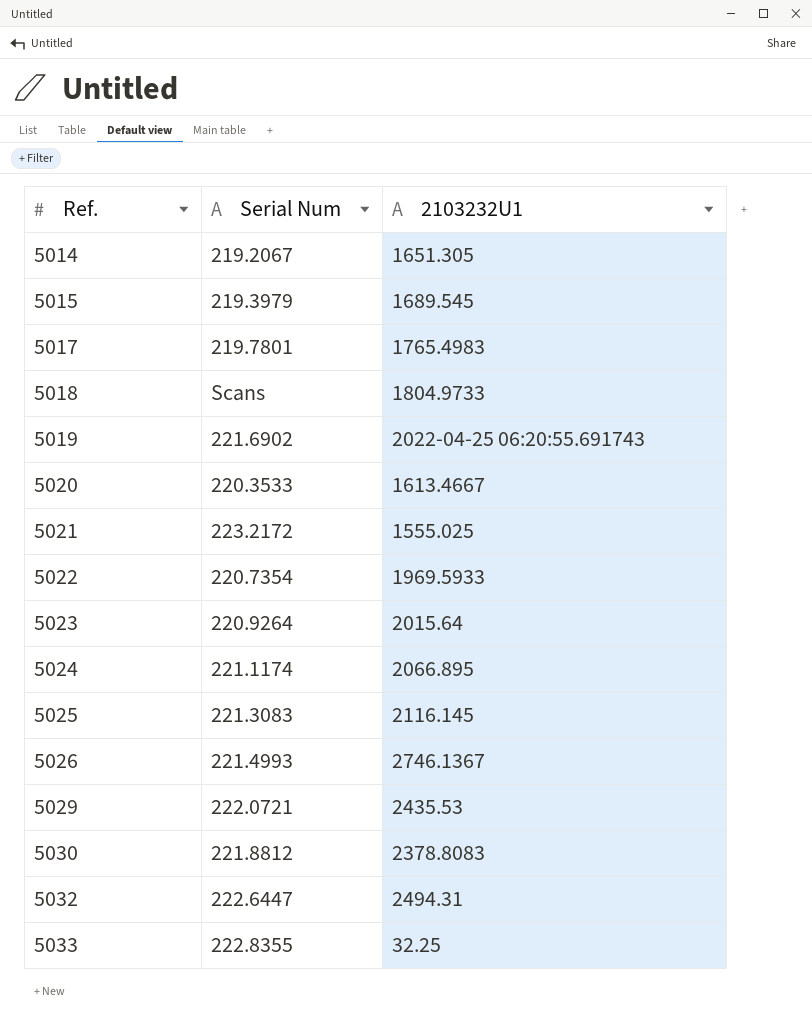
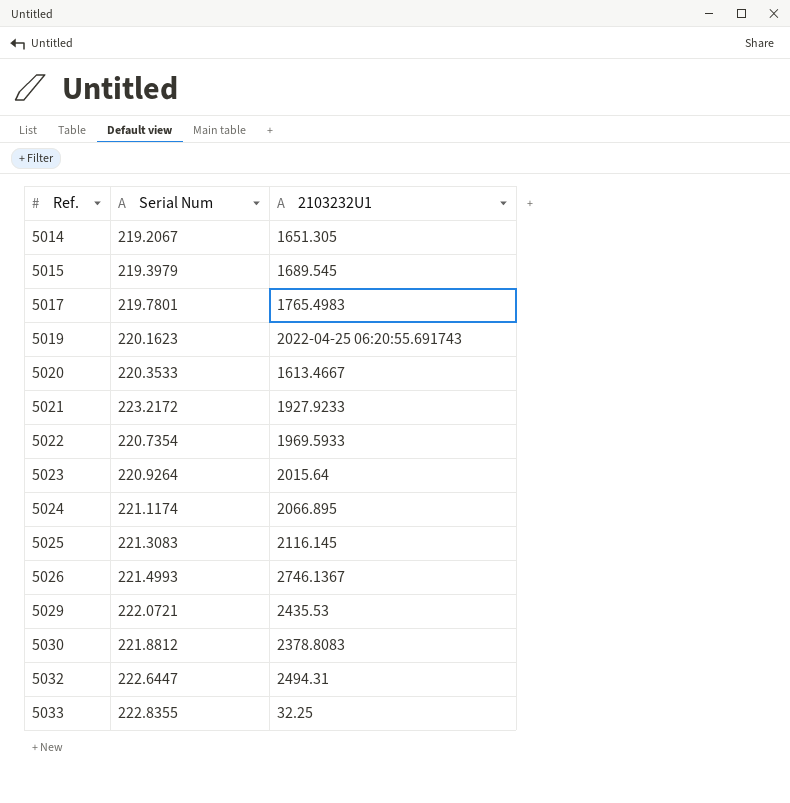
row 5018: Scans | 1804.9733 -> none
5019 | Serial Num: 221.6902 -> 220.1623
5021 | 2103232U1: 1555.025 -> 1927.9233

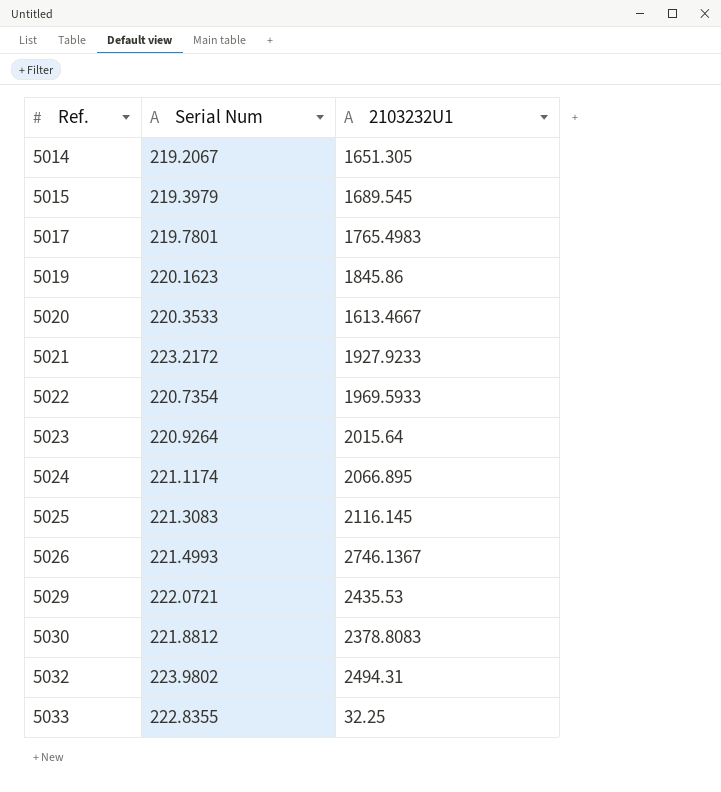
5019 | 2103232U1: 2022-04-25 06:20:55.691743 -> 1845.86
5032 | Serial Num: 222.6447 -> 223.9802

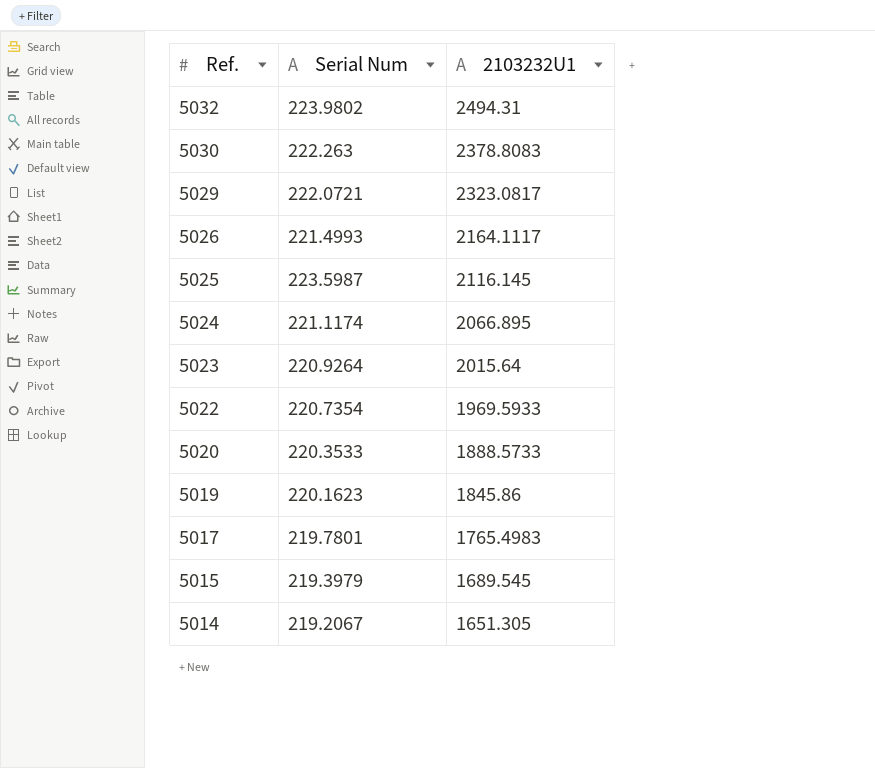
row order: Ref. ascending -> Ref. descending
row 5021: 223.2172 | 1927.9233 -> none
row 5033: 222.8355 | 32.25 -> none
5030 | Serial Num: 221.8812 -> 222.263
5029 | 2103232U1: 2435.53 -> 2323.0817
5026 | 2103232U1: 2746.1367 -> 2164.1117
5025 | Serial Num: 221.3083 -> 223.5987
5020 | 2103232U1: 1613.4667 -> 1888.5733

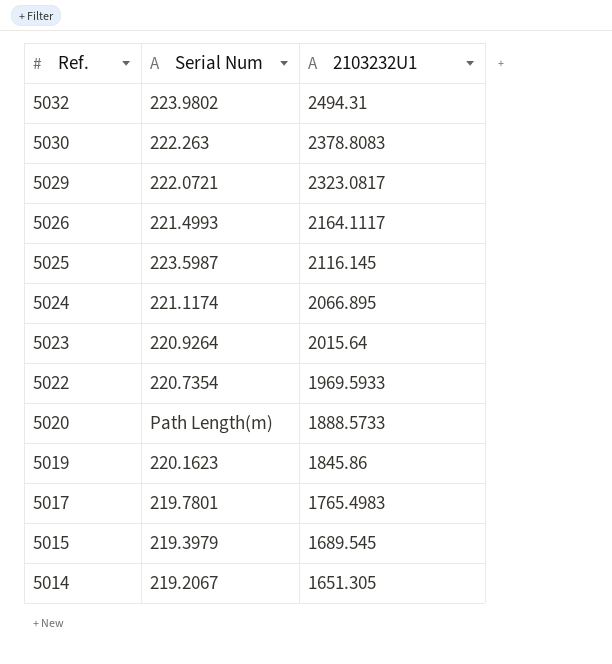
5020 | Serial Num: 220.3533 -> Path Length(m)

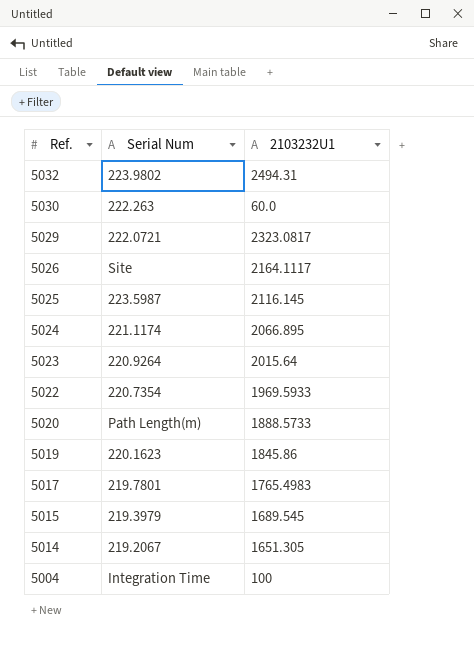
5030 | 2103232U1: 2378.8083 -> 60.0
5026 | Serial Num: 221.4993 -> Site
row 5004: none -> Integration Time | 100

